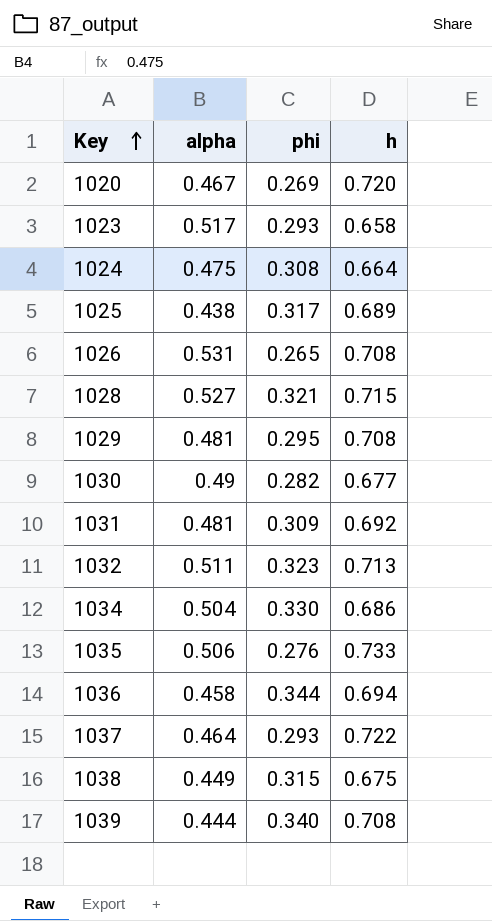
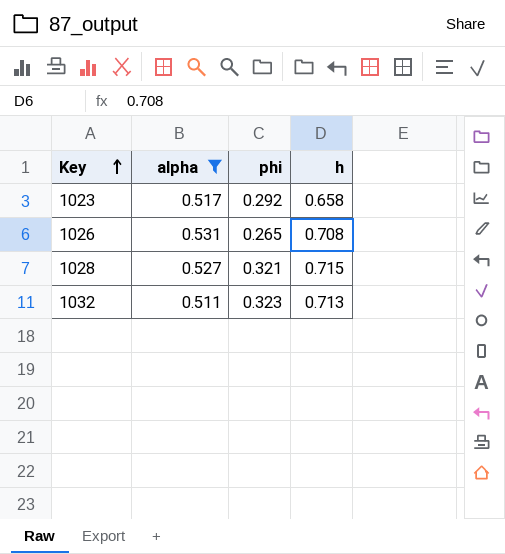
filter: none -> alpha >= 0.511
1023 | phi: 0.293 -> 0.292

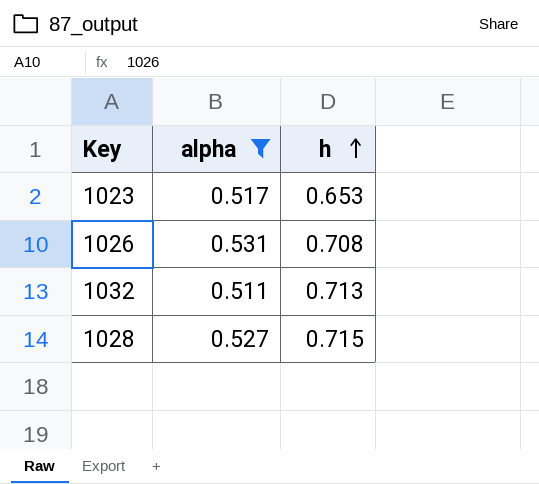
row order: Key ascending -> h ascending
column phi | position: 3 -> none
1023 | h: 0.658 -> 0.653

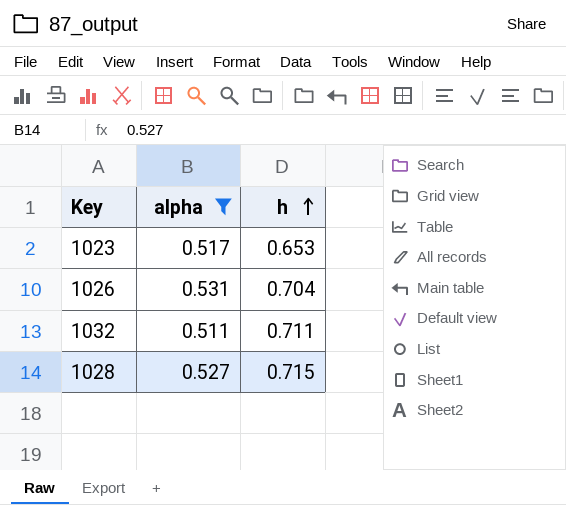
1026 | h: 0.708 -> 0.704
1032 | h: 0.713 -> 0.711

